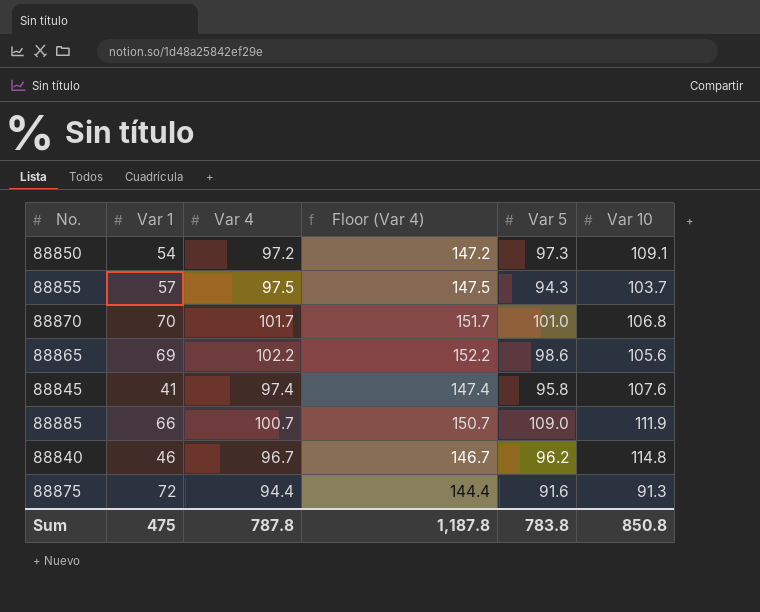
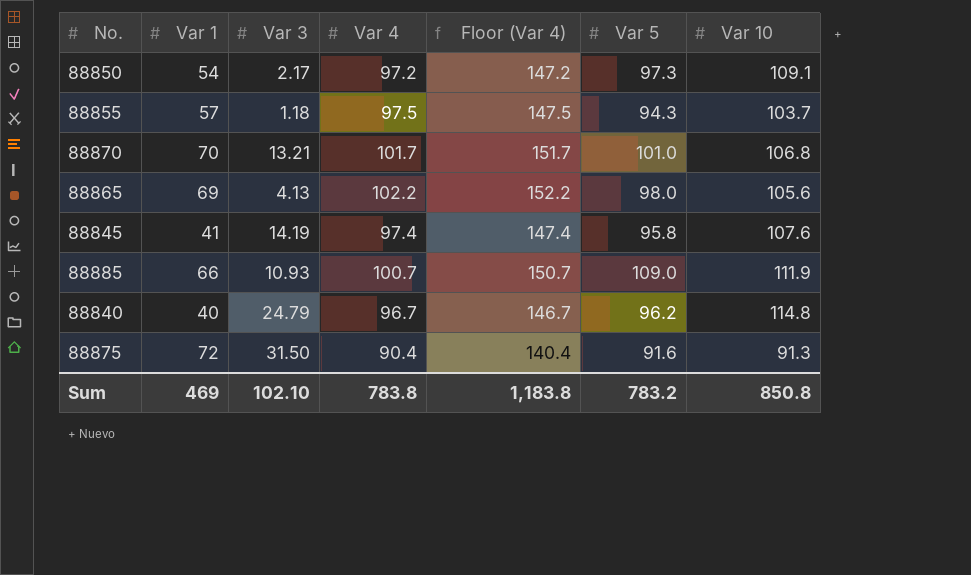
column Var 3 | position: none -> 3
88865 | Var 5: 98.6 -> 98.0
88840 | Var 1: 46 -> 40
88875 | Var 4: 94.4 -> 90.4
88875 | Floor (Var 4): 144.4 -> 140.4
Sum | Var 1: 475 -> 469
Sum | Var 4: 787.8 -> 783.8
Sum | Floor (Var 4): 1,187.8 -> 1,183.8
Sum | Var 5: 783.8 -> 783.2

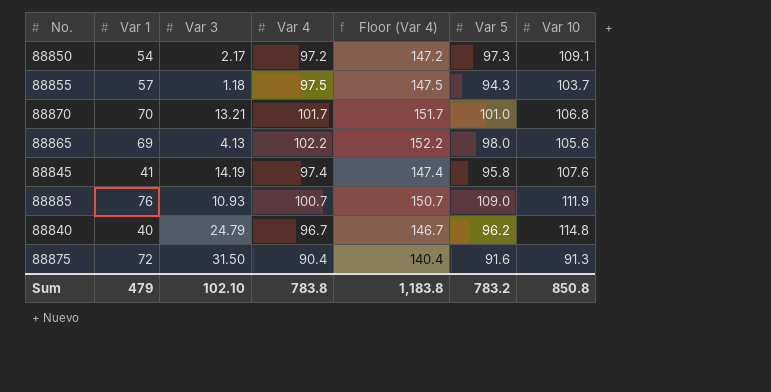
88885 | Var 1: 66 -> 76
Sum | Var 1: 469 -> 479

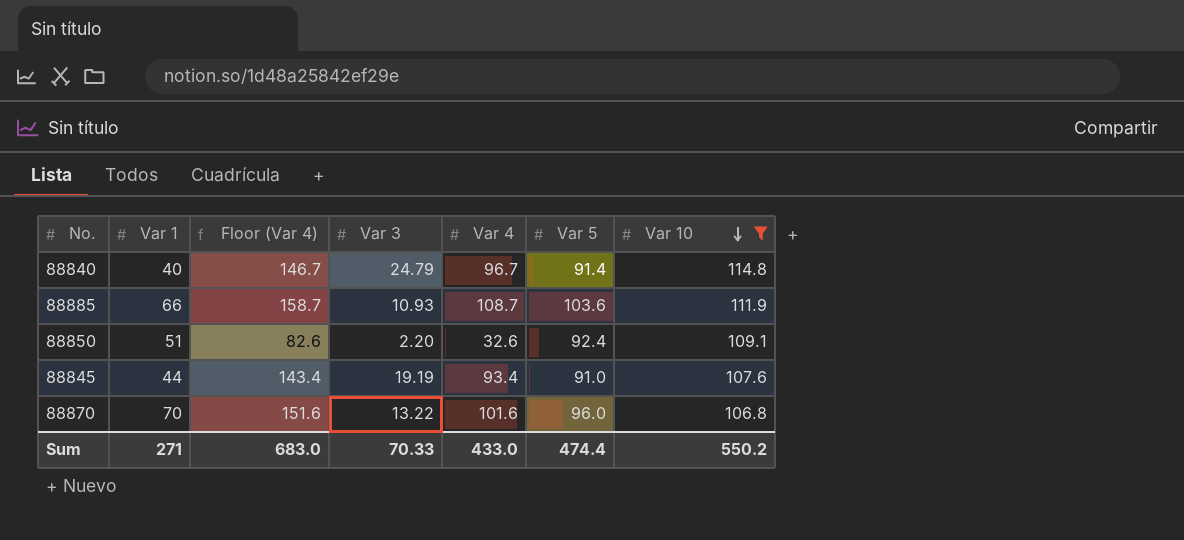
filter: none -> Var 10 >= 106.8
row order: none -> Var 10 descending
column Floor (Var 4) | position: 5 -> 3
88840 | Var 5: 96.2 -> 91.4
88885 | Var 1: 76 -> 66
88885 | Floor (Var 4): 150.7 -> 158.7
88885 | Var 4: 100.7 -> 108.7
88885 | Var 5: 109.0 -> 103.6
88850 | Var 1: 54 -> 51
88850 | Floor (Var 4): 147.2 -> 82.6
88850 | Var 3: 2.17 -> 2.20
88850 | Var 4: 97.2 -> 32.6
88850 | Var 5: 97.3 -> 92.4
88845 | Var 1: 41 -> 44
88845 | Floor (Var 4): 147.4 -> 143.4
88845 | Var 3: 14.19 -> 19.19
88845 | Var 4: 97.4 -> 93.4
88845 | Var 5: 95.8 -> 91.0
88870 | Floor (Var 4): 151.7 -> 151.6
88870 | Var 3: 13.21 -> 13.22
88870 | Var 4: 101.7 -> 101.6
88870 | Var 5: 101.0 -> 96.0
Sum | Var 1: 479 -> 271
Sum | Floor (Var 4): 1,183.8 -> 683.0
Sum | Var 3: 102.10 -> 70.33
Sum | Var 4: 783.8 -> 433.0
Sum | Var 5: 783.2 -> 474.4
Sum | Var 10: 850.8 -> 550.2

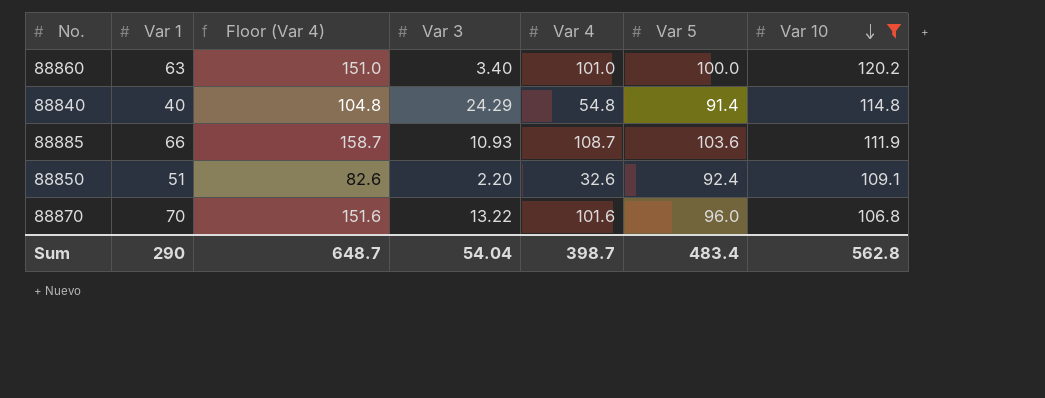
row 88845: 44 | 143.4 | 19.19 | 93.4 | 91.0 | 107.6 -> none
row 88860: none -> 63 | 151.0 | 3.40 | 101.0 | 100.0 | 120.2
88840 | Floor (Var 4): 146.7 -> 104.8
88840 | Var 3: 24.79 -> 24.29
88840 | Var 4: 96.7 -> 54.8
Sum | Var 1: 271 -> 290
Sum | Floor (Var 4): 683.0 -> 648.7
Sum | Var 3: 70.33 -> 54.04
Sum | Var 4: 433.0 -> 398.7
Sum | Var 5: 474.4 -> 483.4
Sum | Var 10: 550.2 -> 562.8

